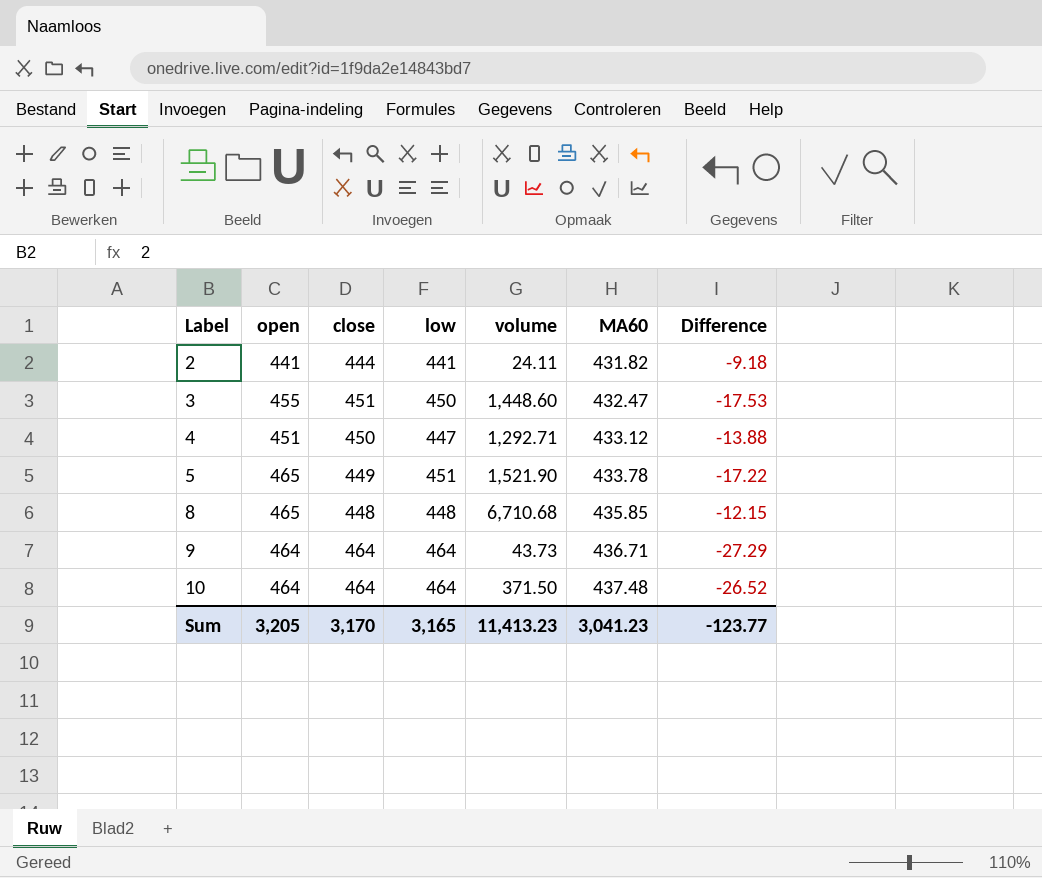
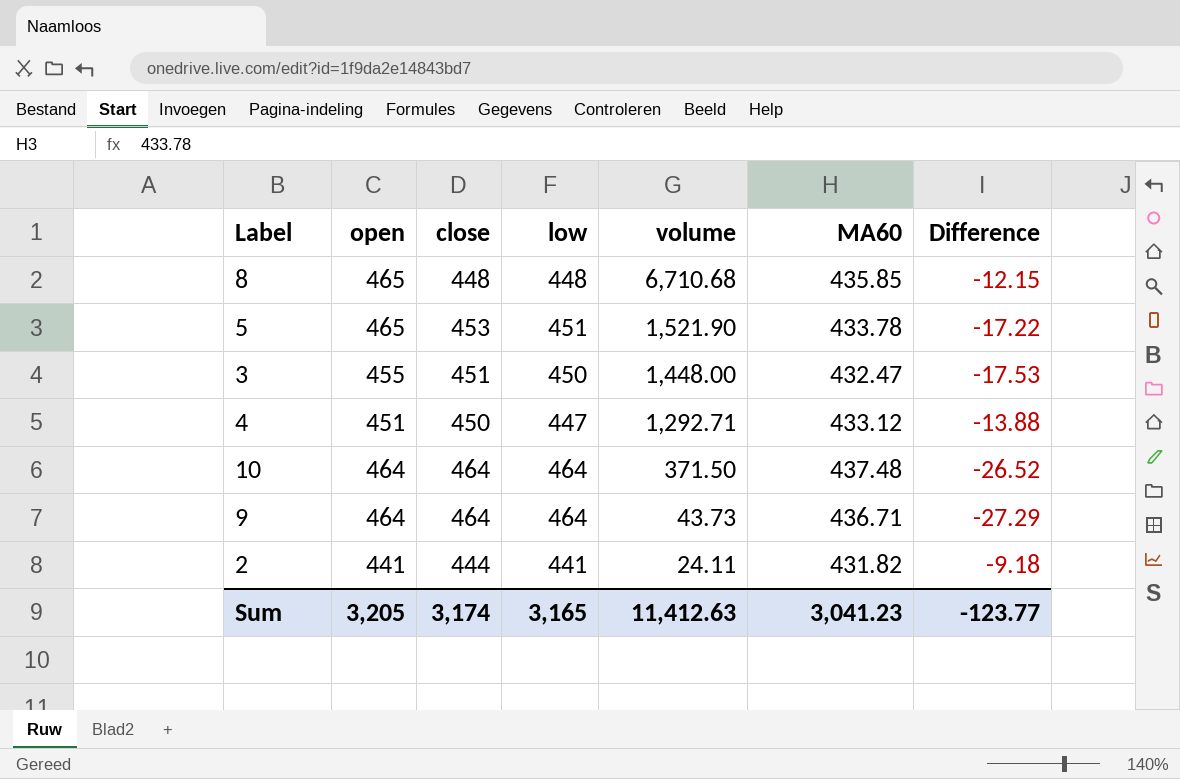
row order: Label ascending -> volume descending
5 | close: 449 -> 453
3 | volume: 1,448.60 -> 1,448.00
Sum | close: 3,170 -> 3,174
Sum | volume: 11,413.23 -> 11,412.63

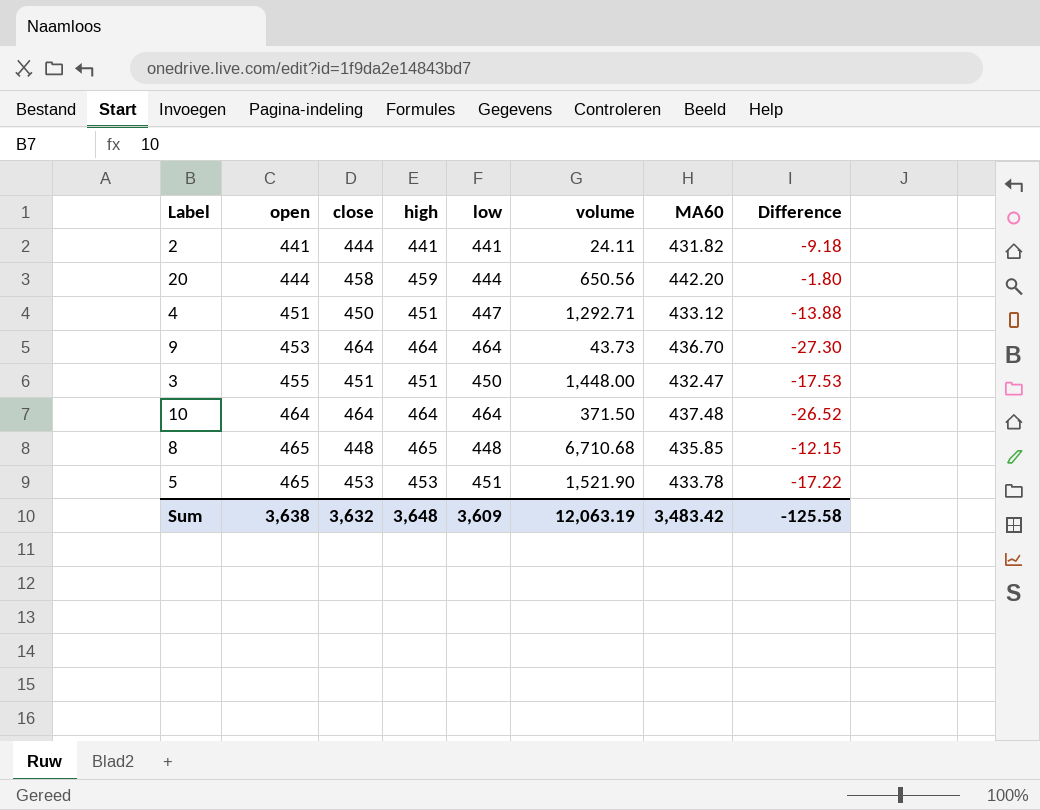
row order: volume descending -> open ascending
column high | position: none -> 4
row 20: none -> 444 | 458 | 459 | 444 | 650.56 | 442.20 | -1.80
9 | open: 464 -> 453
9 | MA60: 436.71 -> 436.70
9 | Difference: -27.29 -> -27.30
Sum | open: 3,205 -> 3,638
Sum | close: 3,174 -> 3,632
Sum | low: 3,165 -> 3,609
Sum | volume: 11,412.63 -> 12,063.19
Sum | MA60: 3,041.23 -> 3,483.42
Sum | Difference: -123.77 -> -125.58

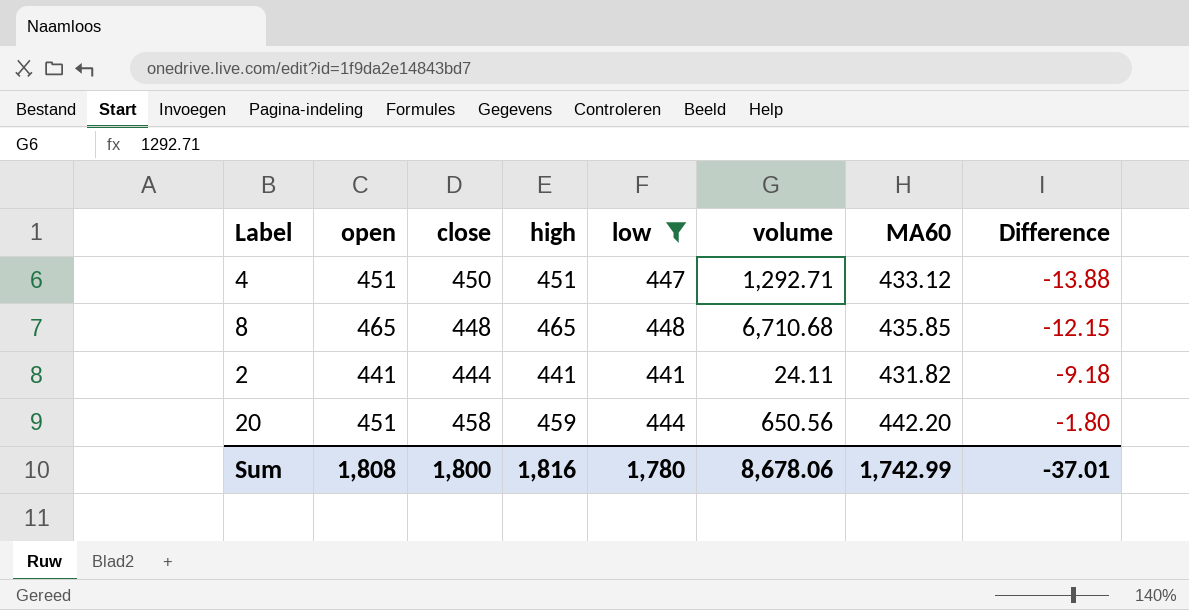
filter: none -> low <= 448
row order: open ascending -> Difference ascending
20 | open: 444 -> 451
Sum | open: 3,638 -> 1,808
Sum | close: 3,632 -> 1,800
Sum | high: 3,648 -> 1,816
Sum | low: 3,609 -> 1,780
Sum | volume: 12,063.19 -> 8,678.06
Sum | MA60: 3,483.42 -> 1,742.99
Sum | Difference: -125.58 -> -37.01

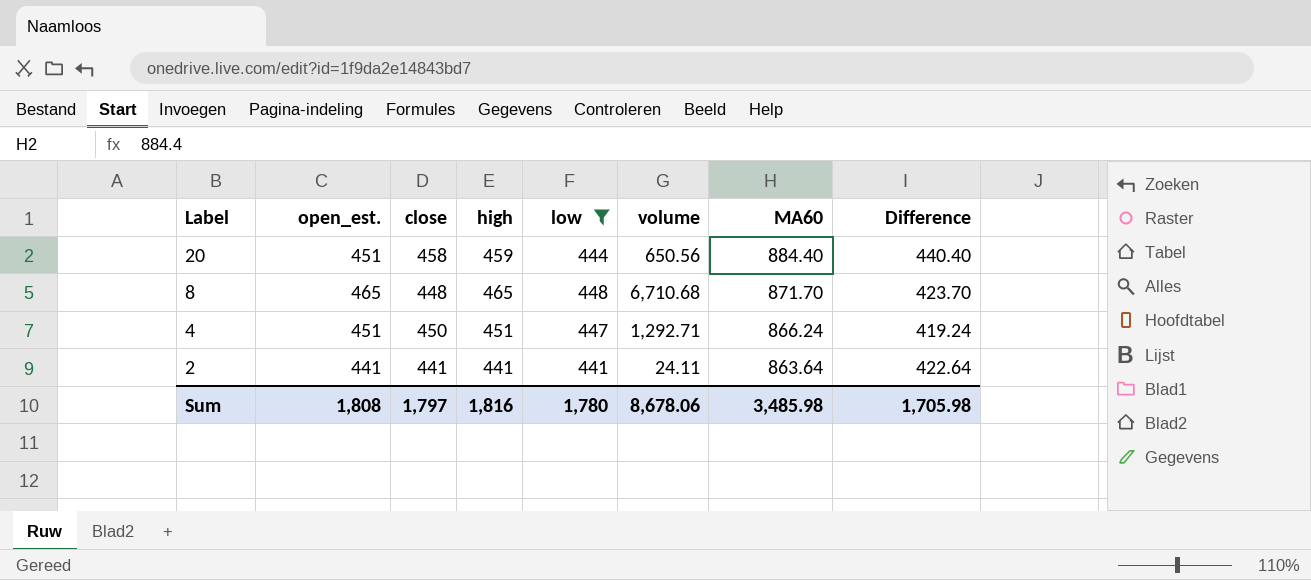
row order: Difference ascending -> Label descending
column name: open -> open_est.
20 | MA60: 442.20 -> 884.40
20 | Difference: -1.80 -> 440.40
8 | MA60: 435.85 -> 871.70
8 | Difference: -12.15 -> 423.70
4 | MA60: 433.12 -> 866.24
4 | Difference: -13.88 -> 419.24
2 | close: 444 -> 441
2 | MA60: 431.82 -> 863.64
2 | Difference: -9.18 -> 422.64
Sum | close: 1,800 -> 1,797
Sum | MA60: 1,742.99 -> 3,485.98
Sum | Difference: -37.01 -> 1,705.98

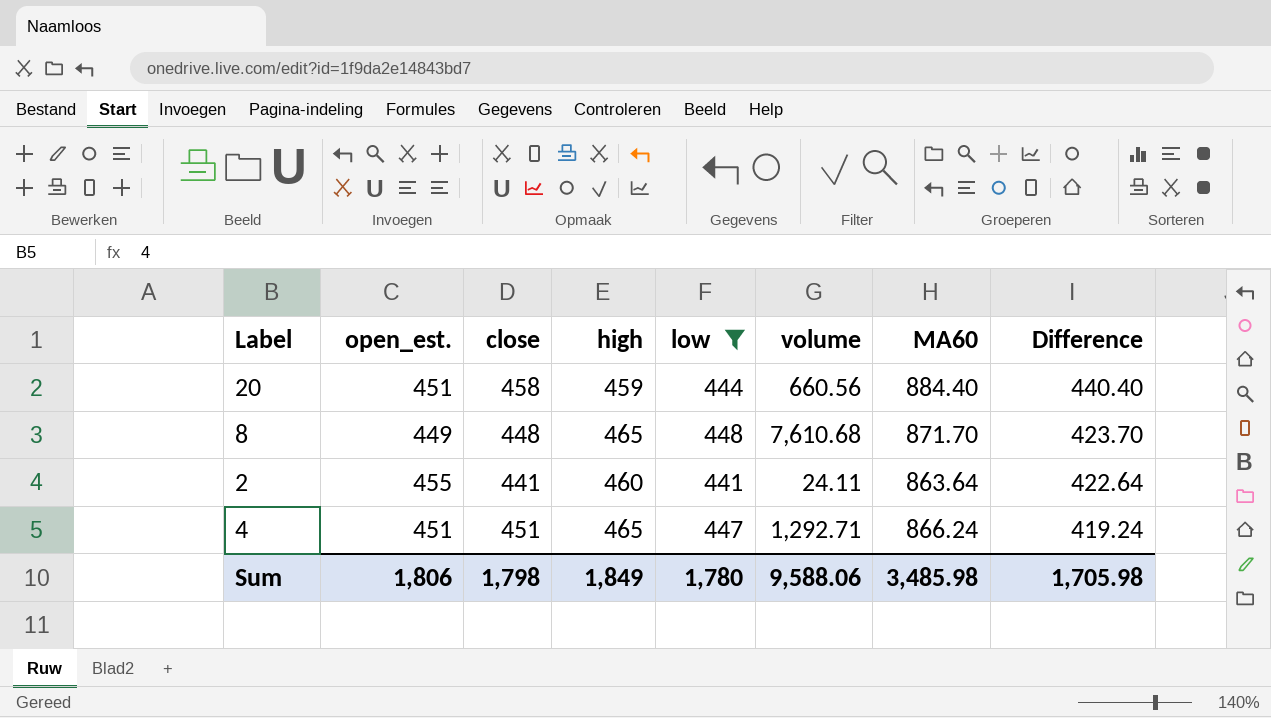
row order: Label descending -> Difference descending
20 | volume: 650.56 -> 660.56
8 | open_est.: 465 -> 449
8 | volume: 6,710.68 -> 7,610.68
2 | open_est.: 441 -> 455
2 | high: 441 -> 460
4 | close: 450 -> 451
4 | high: 451 -> 465
Sum | open_est.: 1,808 -> 1,806
Sum | close: 1,797 -> 1,798
Sum | high: 1,816 -> 1,849
Sum | volume: 8,678.06 -> 9,588.06

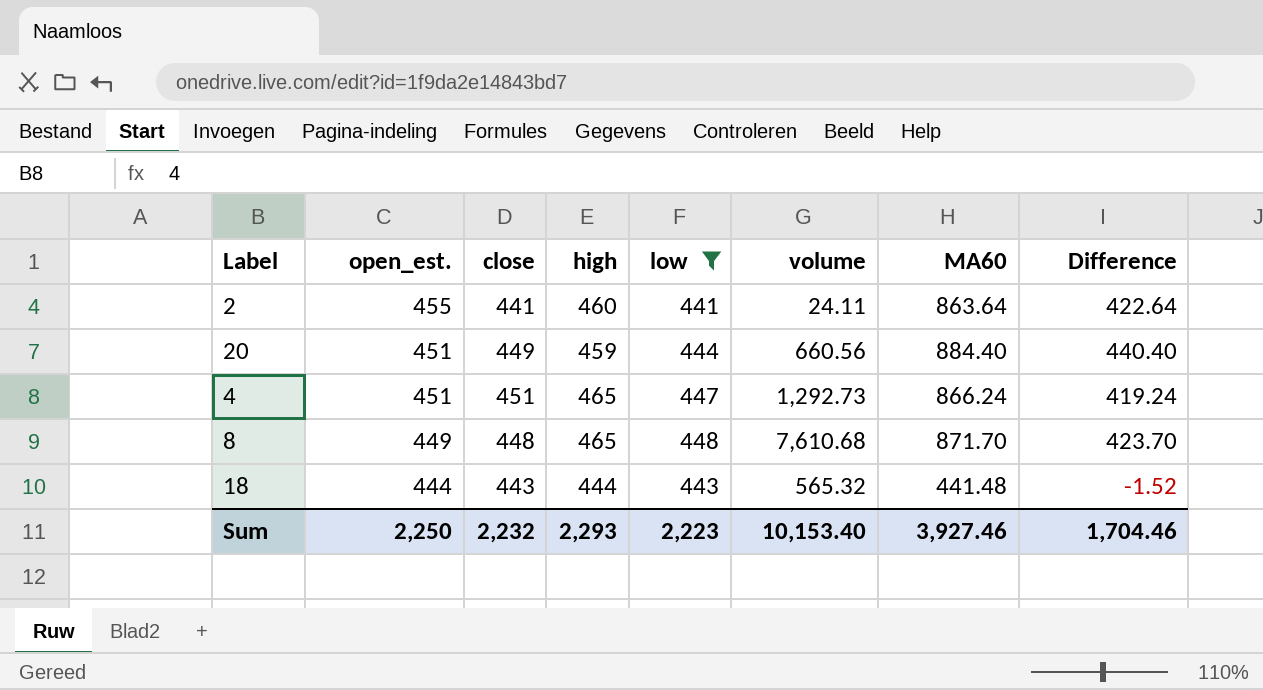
row order: Difference descending -> open_est. descending
20 | close: 458 -> 449
4 | volume: 1,292.71 -> 1,292.73
row 18: none -> 444 | 443 | 444 | 443 | 565.32 | 441.48 | -1.52
Sum | open_est.: 1,806 -> 2,250
Sum | close: 1,798 -> 2,232
Sum | high: 1,849 -> 2,293
Sum | low: 1,780 -> 2,223
Sum | volume: 9,588.06 -> 10,153.40
Sum | MA60: 3,485.98 -> 3,927.46
Sum | Difference: 1,705.98 -> 1,704.46

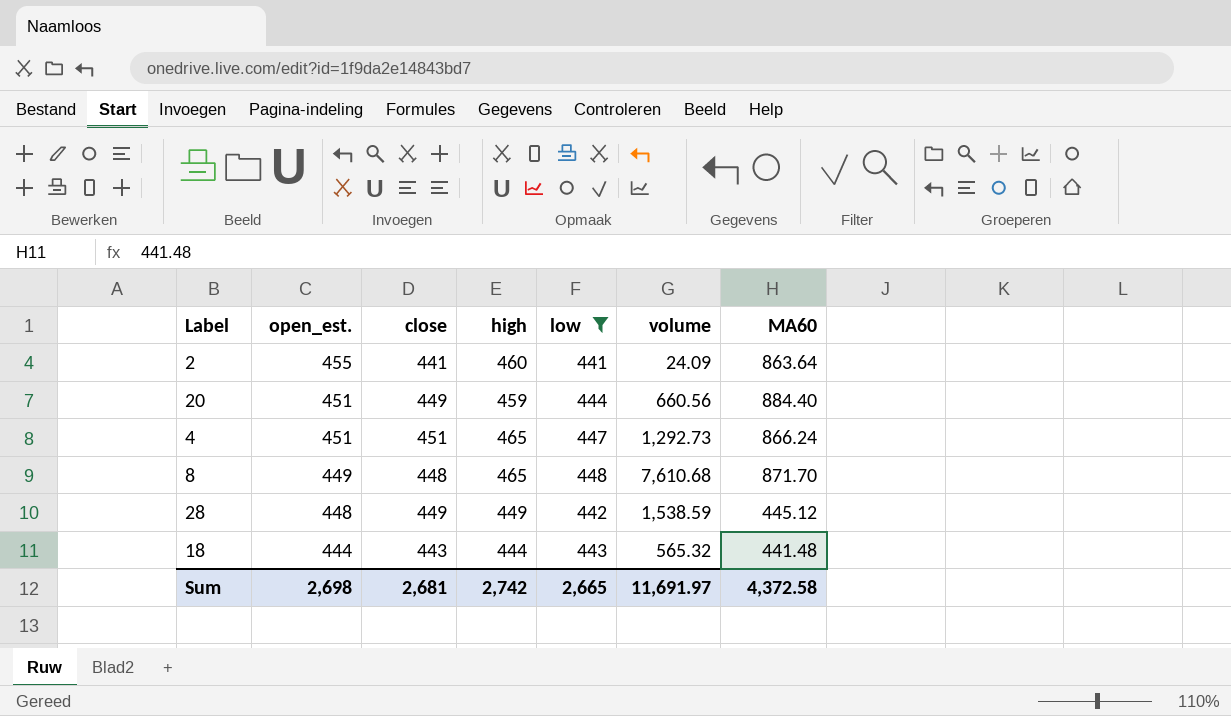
column Difference | formula: [MA60] - [low] -> none
2 | volume: 24.11 -> 24.09
row 28: none -> 448 | 449 | 449 | 442 | 1,538.59 | 445.12
Sum | open_est.: 2,250 -> 2,698
Sum | close: 2,232 -> 2,681
Sum | high: 2,293 -> 2,742
Sum | low: 2,223 -> 2,665
Sum | volume: 10,153.40 -> 11,691.97
Sum | MA60: 3,927.46 -> 4,372.58

